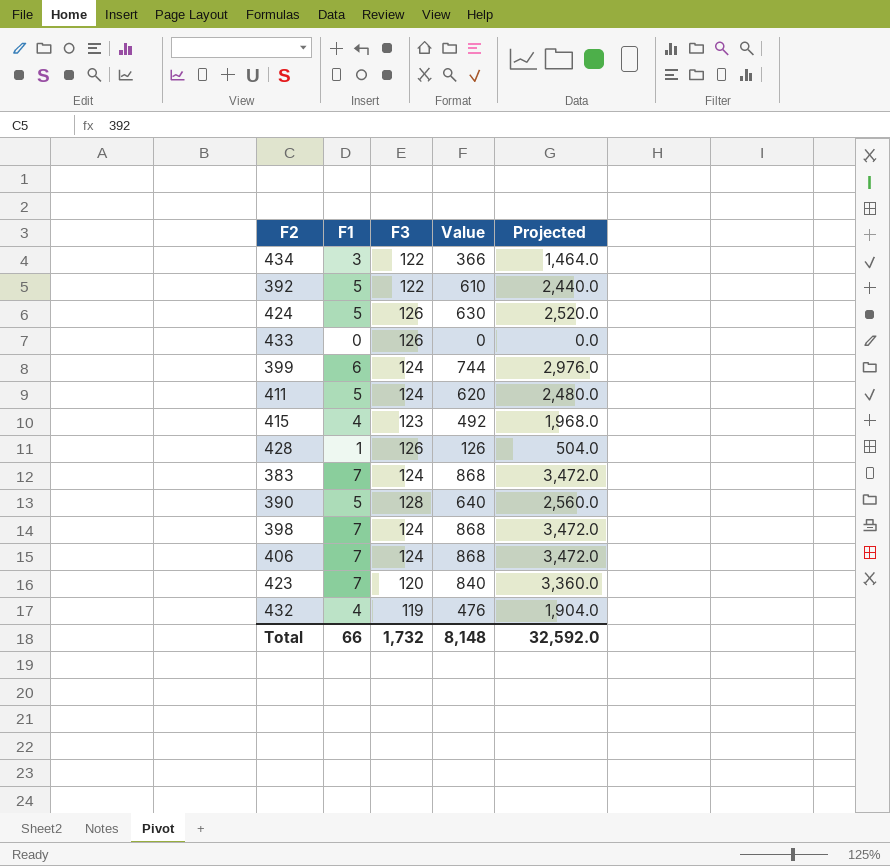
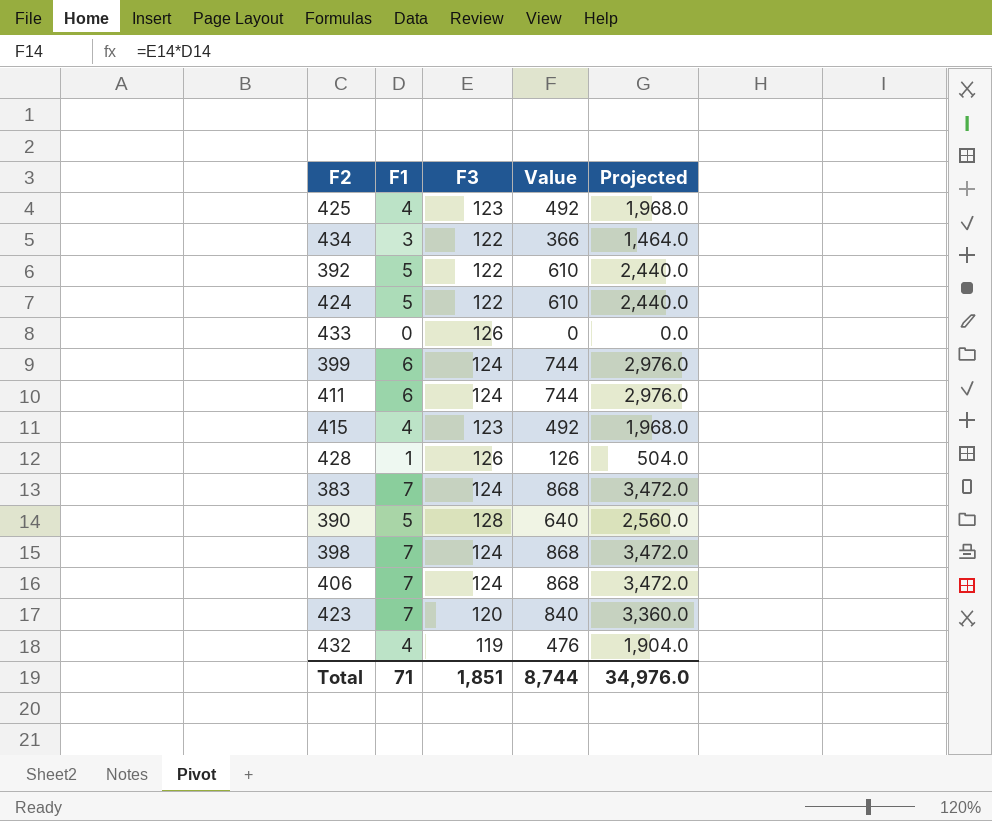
row 425: none -> 4 | 123 | 492 | 1,968.0
424 | F3: 126 -> 122
424 | Value: 630 -> 610
424 | Projected: 2,520.0 -> 2,440.0
411 | F1: 5 -> 6
411 | Value: 620 -> 744
411 | Projected: 2,480.0 -> 2,976.0
Total | F1: 66 -> 71
Total | F3: 1,732 -> 1,851
Total | Value: 8,148 -> 8,744
Total | Projected: 32,592.0 -> 34,976.0

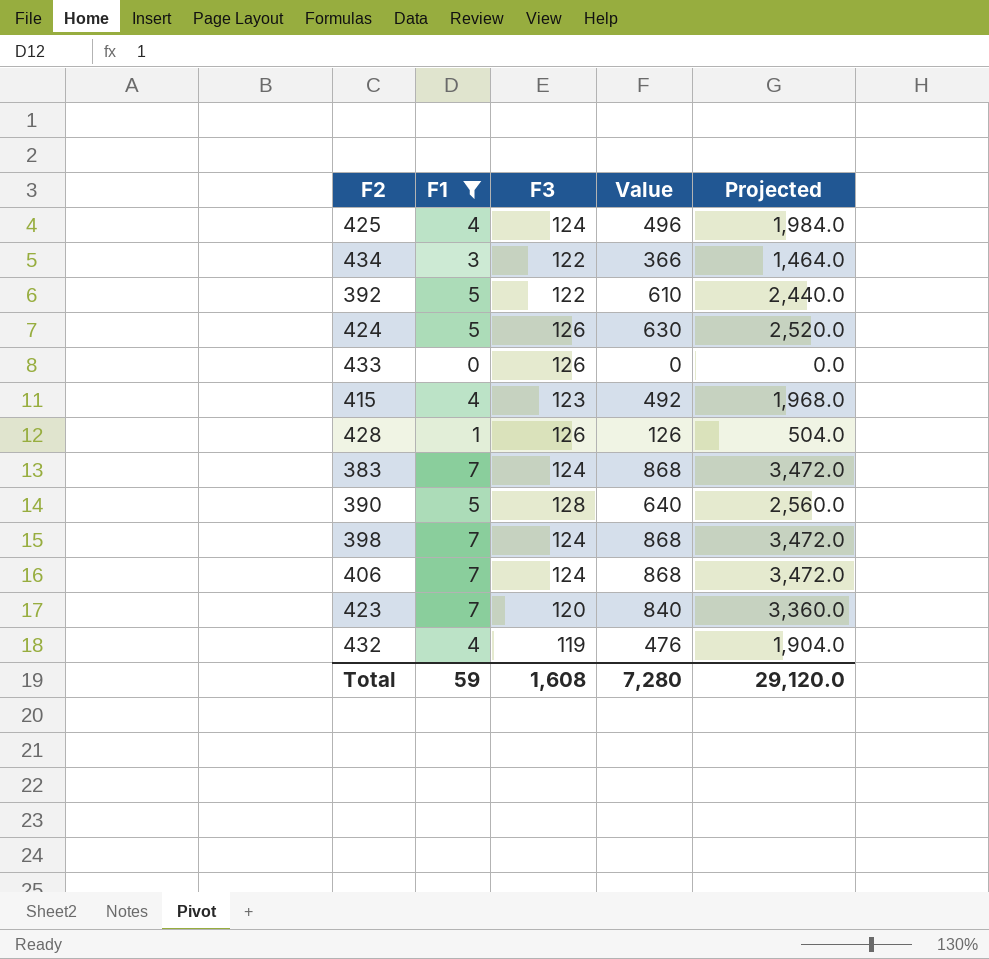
filter: none -> F1 != 6
425 | F3: 123 -> 124
425 | Value: 492 -> 496
425 | Projected: 1,968.0 -> 1,984.0
424 | F3: 122 -> 126
424 | Value: 610 -> 630
424 | Projected: 2,440.0 -> 2,520.0
Total | F1: 71 -> 59
Total | F3: 1,851 -> 1,608
Total | Value: 8,744 -> 7,280
Total | Projected: 34,976.0 -> 29,120.0

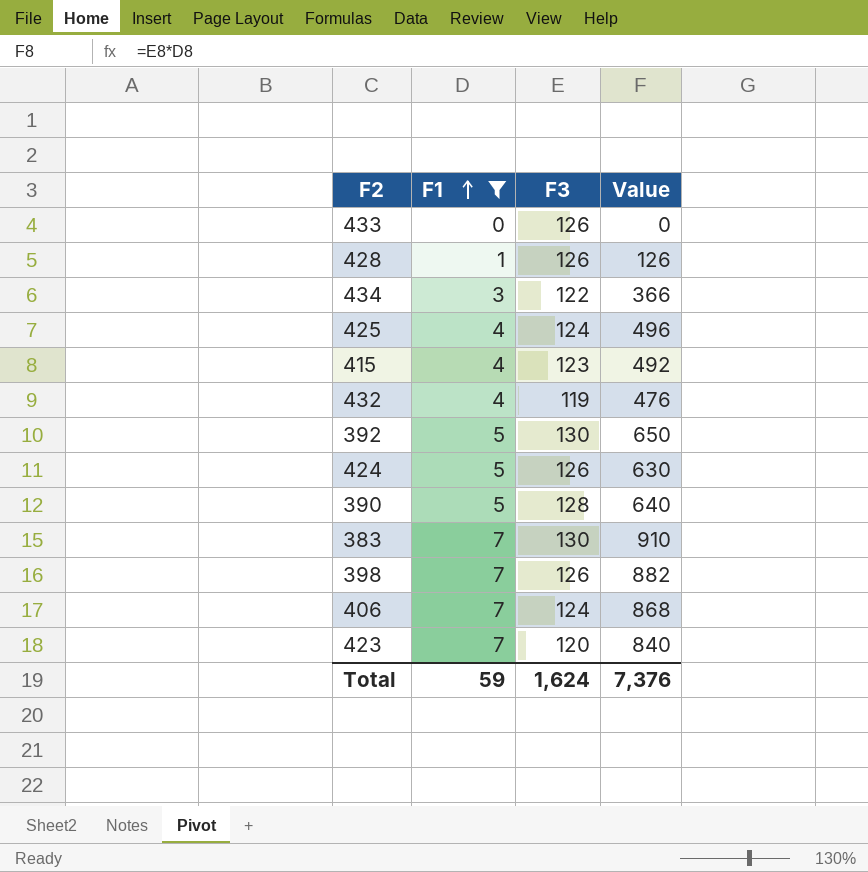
row order: none -> F1 ascending
column Projected | formula: [Value] * 4 -> none
392 | F3: 122 -> 130
392 | Value: 610 -> 650
383 | F3: 124 -> 130
383 | Value: 868 -> 910
398 | F3: 124 -> 126
398 | Value: 868 -> 882
Total | F3: 1,608 -> 1,624
Total | Value: 7,280 -> 7,376

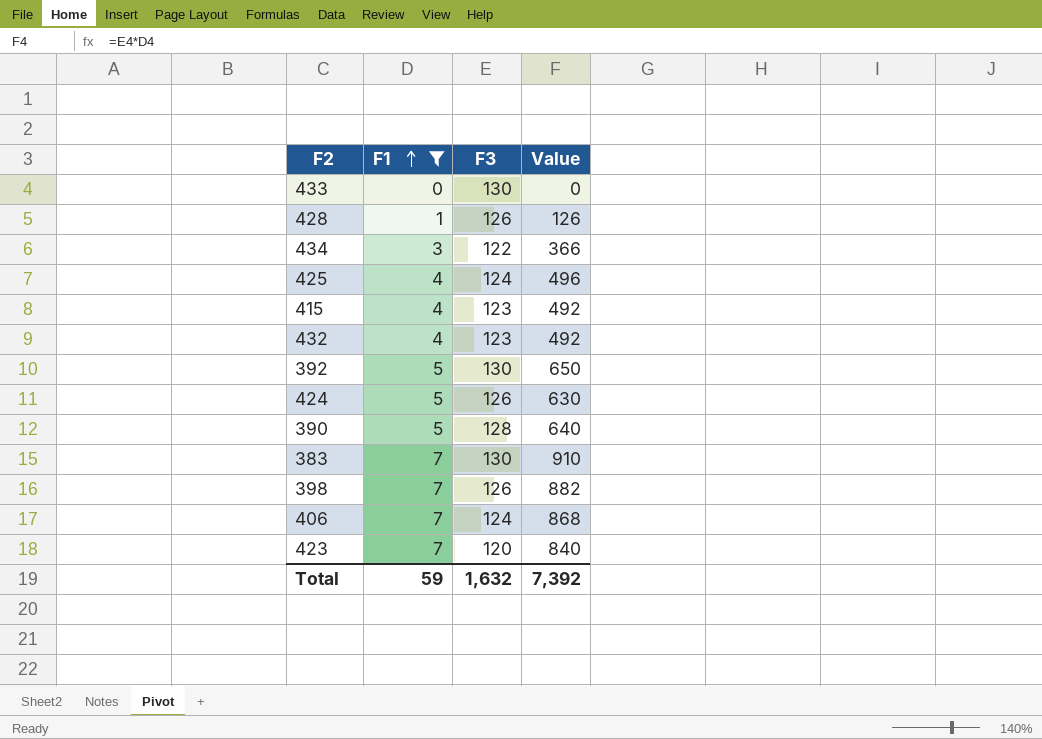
433 | F3: 126 -> 130
432 | F3: 119 -> 123
432 | Value: 476 -> 492
Total | F3: 1,624 -> 1,632
Total | Value: 7,376 -> 7,392

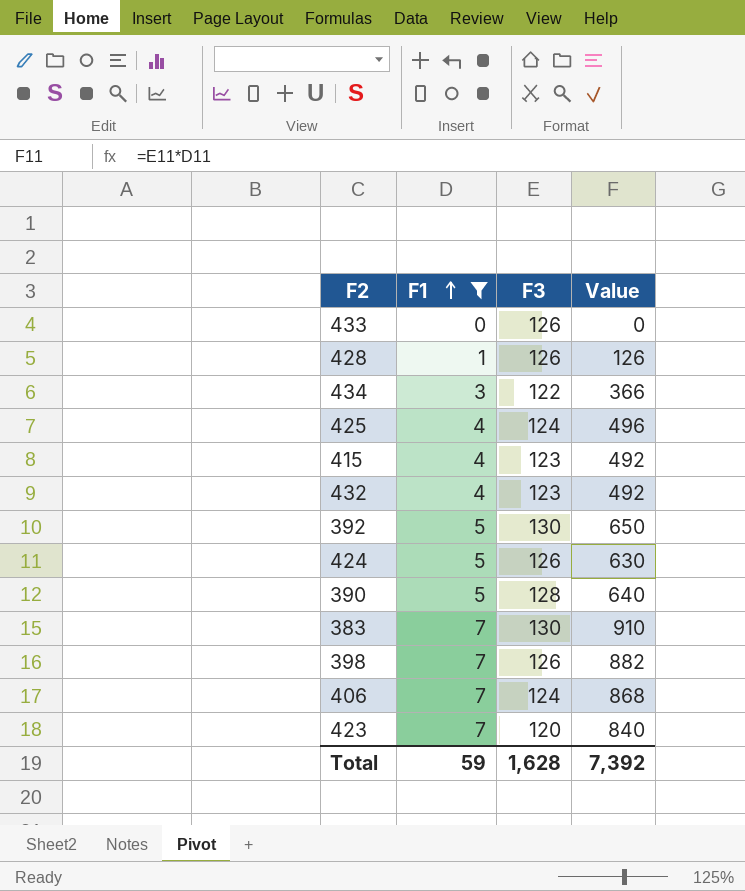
433 | F3: 130 -> 126
Total | F3: 1,632 -> 1,628

